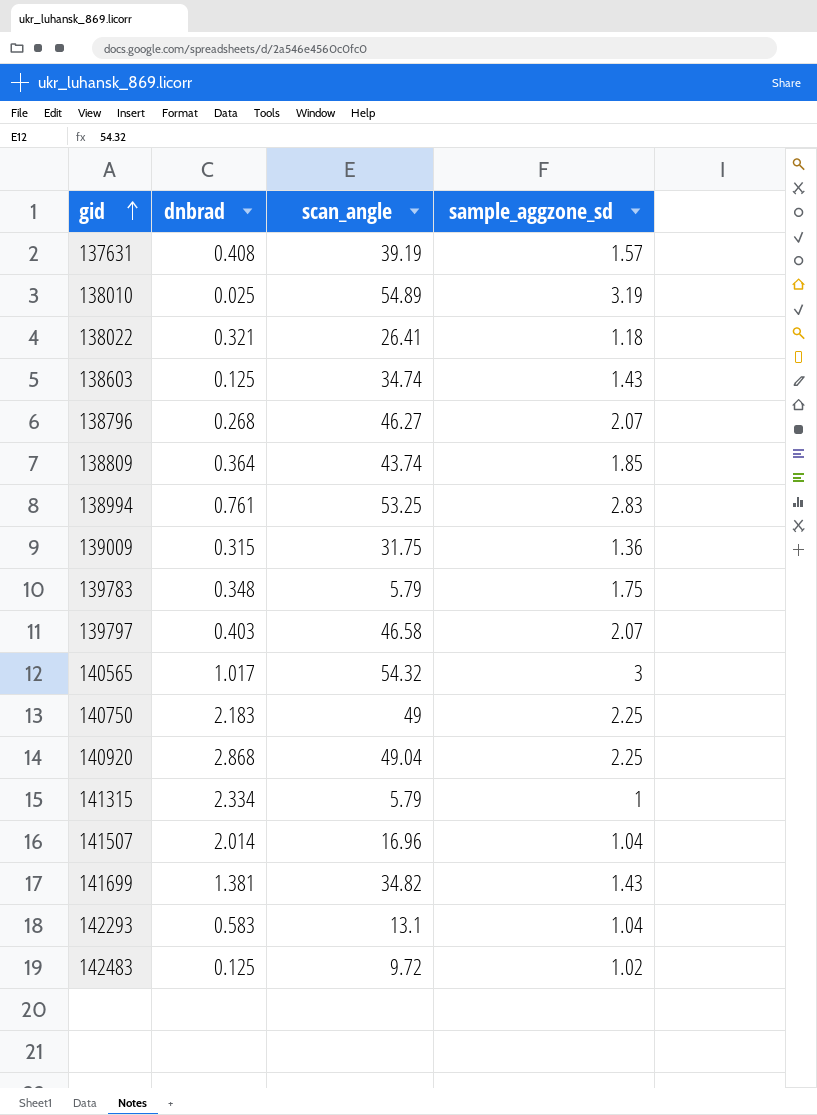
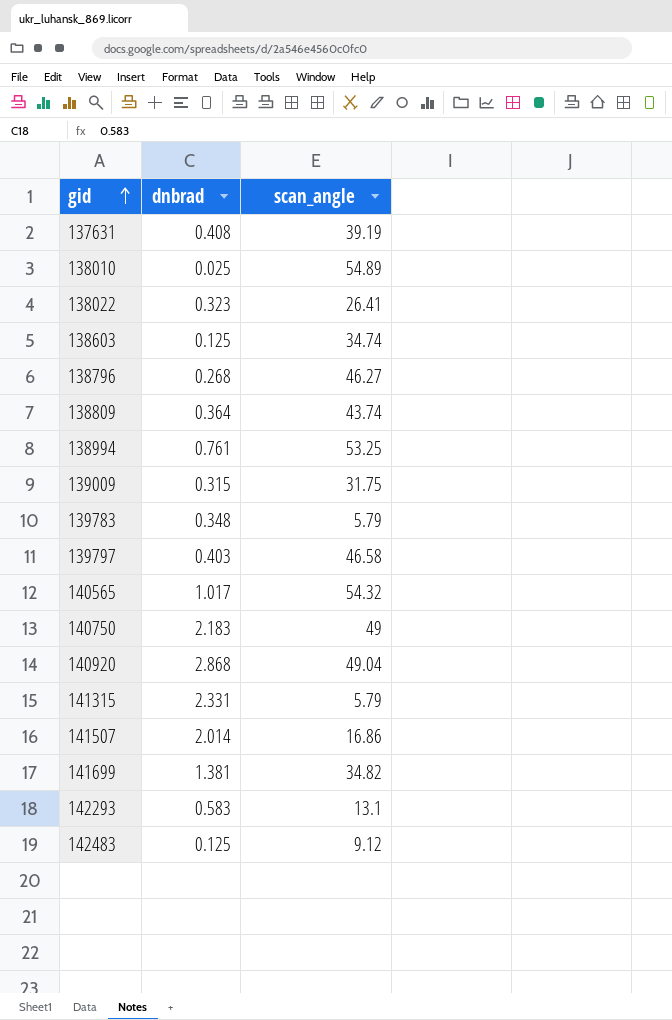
column sample_aggzone_sd | position: 4 -> none
138022 | dnbrad: 0.321 -> 0.323
141315 | dnbrad: 2.334 -> 2.331
141507 | scan_angle: 16.96 -> 16.86
142483 | scan_angle: 9.72 -> 9.12

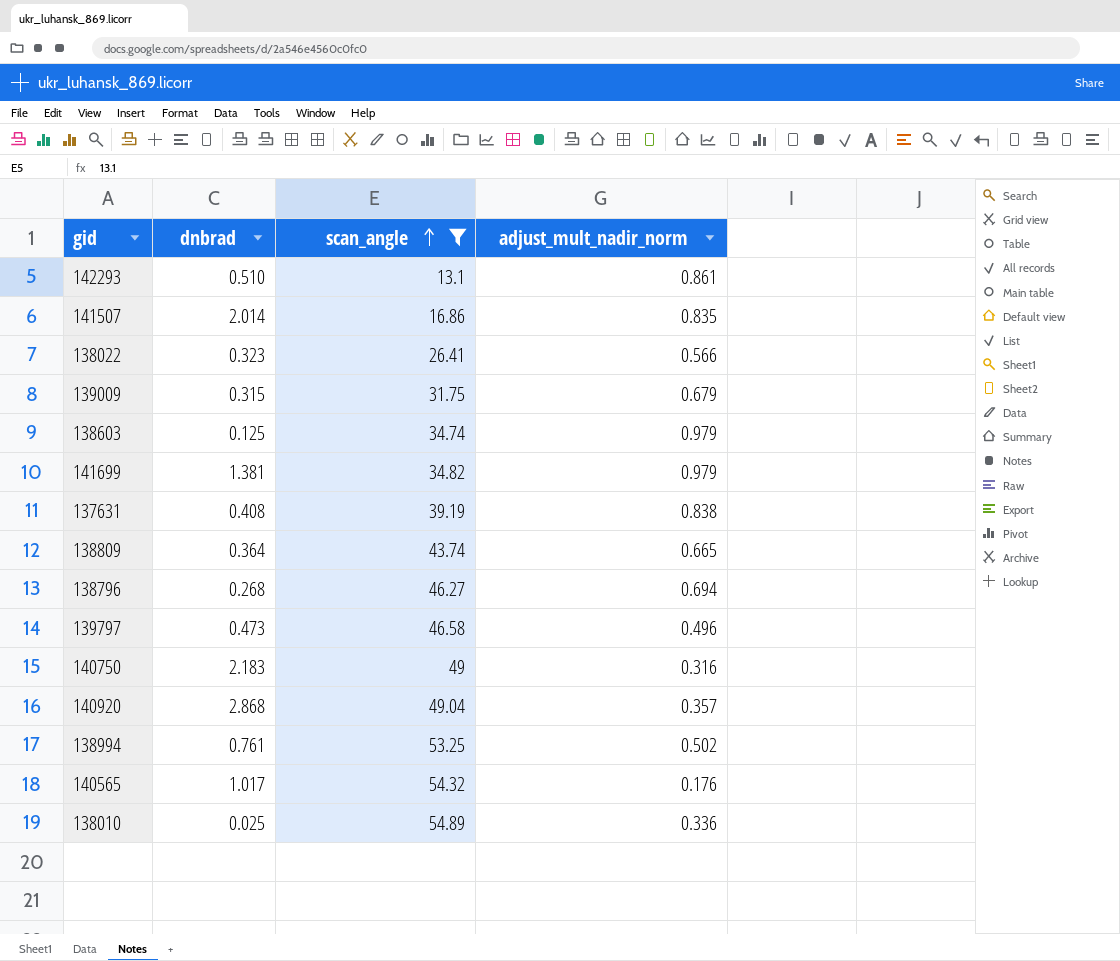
filter: none -> scan_angle >= 13.1
row order: gid ascending -> scan_angle ascending
column adjust_mult_nadir_norm | position: none -> 4
142293 | dnbrad: 0.583 -> 0.510
139797 | dnbrad: 0.403 -> 0.473

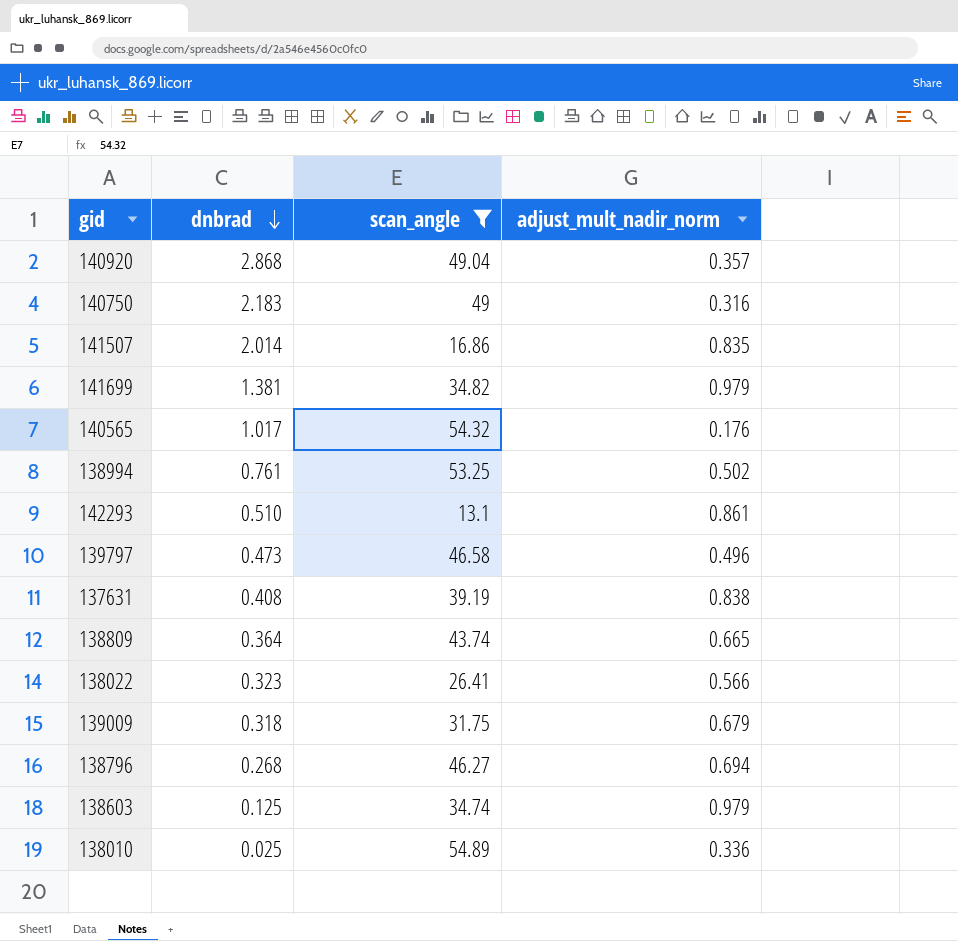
row order: scan_angle ascending -> dnbrad descending
139009 | dnbrad: 0.315 -> 0.318

